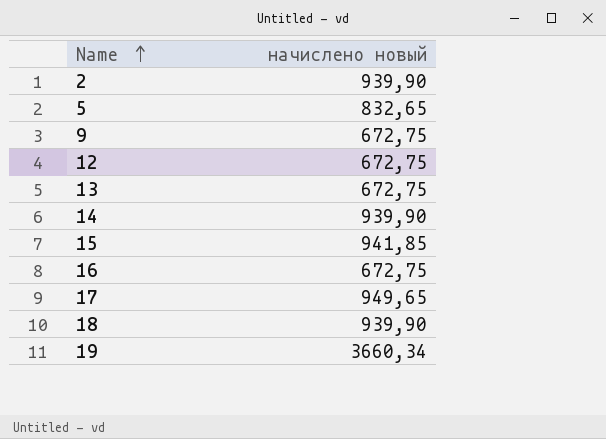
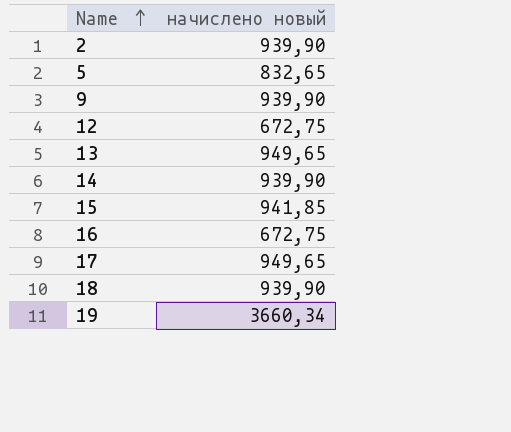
9 | начислено новый: 672,75 -> 939,90
13 | начислено новый: 672,75 -> 949,65

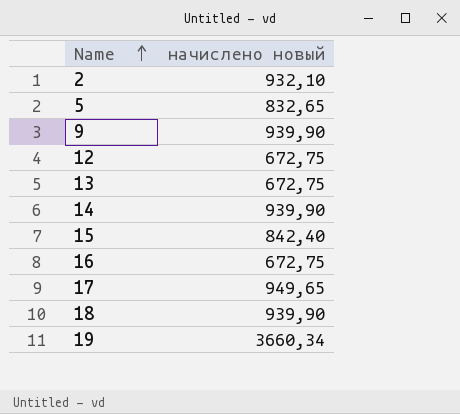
2 | начислено новый: 939,90 -> 932,10
13 | начислено новый: 949,65 -> 672,75
15 | начислено новый: 941,85 -> 842,40

